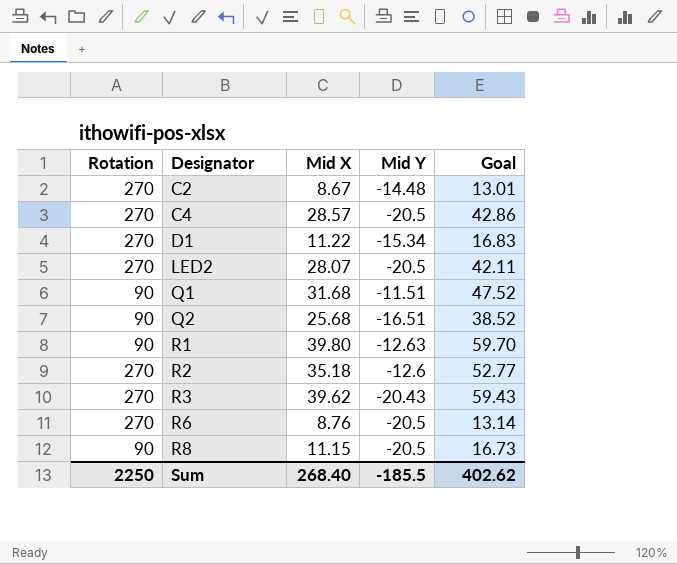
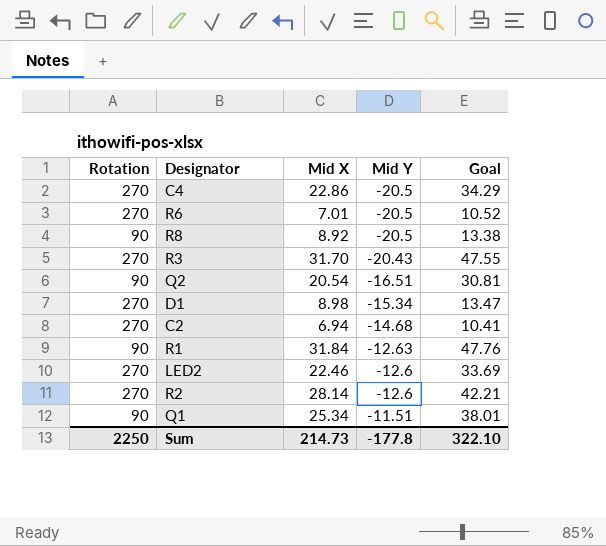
row order: Designator ascending -> Mid Y ascending
C4 | Mid X: 28.57 -> 22.86
C4 | Goal: 42.86 -> 34.29
R6 | Mid X: 8.76 -> 7.01
R6 | Goal: 13.14 -> 10.52
R8 | Mid X: 11.15 -> 8.92
R8 | Goal: 16.73 -> 13.38
R3 | Mid X: 39.62 -> 31.70
R3 | Goal: 59.43 -> 47.55
Q2 | Mid X: 25.68 -> 20.54
Q2 | Goal: 38.52 -> 30.81
D1 | Mid X: 11.22 -> 8.98
D1 | Goal: 16.83 -> 13.47
C2 | Mid X: 8.67 -> 6.94
C2 | Mid Y: -14.48 -> -14.68
C2 | Goal: 13.01 -> 10.41
R1 | Mid X: 39.80 -> 31.84
R1 | Goal: 59.70 -> 47.76
LED2 | Mid X: 28.07 -> 22.46
LED2 | Mid Y: -20.5 -> -12.6
LED2 | Goal: 42.11 -> 33.69
R2 | Mid X: 35.18 -> 28.14
R2 | Goal: 52.77 -> 42.21
Q1 | Mid X: 31.68 -> 25.34
Q1 | Goal: 47.52 -> 38.01
Sum | Mid X: 268.40 -> 214.73
Sum | Mid Y: -185.5 -> -177.8
Sum | Goal: 402.62 -> 322.10

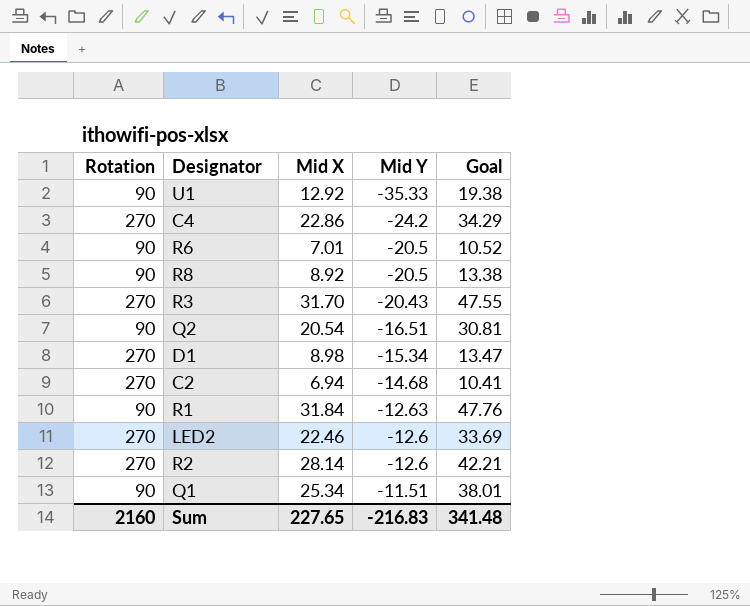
row U1: none -> 90 | 12.92 | -35.33 | 19.38
C4 | Mid Y: -20.5 -> -24.2
R6 | Rotation: 270 -> 90
Sum | Rotation: 2250 -> 2160
Sum | Mid X: 214.73 -> 227.65
Sum | Mid Y: -177.8 -> -216.83
Sum | Goal: 322.10 -> 341.48

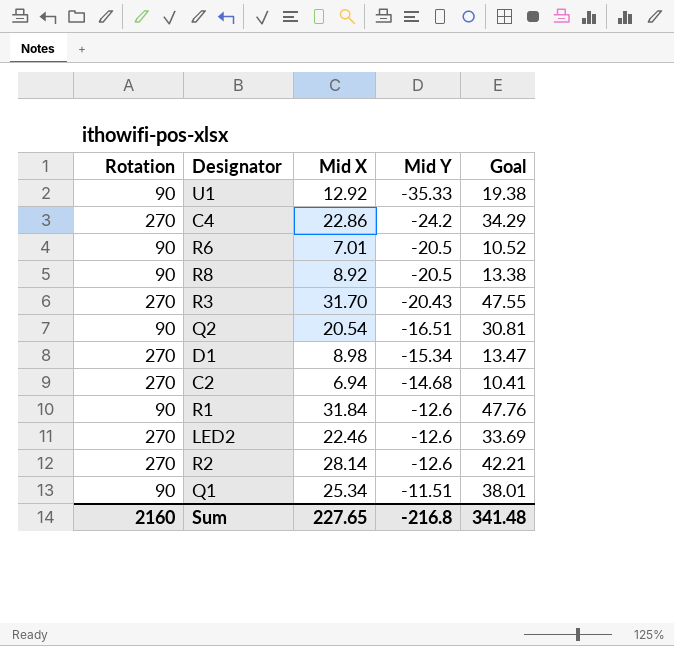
R1 | Mid Y: -12.63 -> -12.6
Sum | Mid Y: -216.83 -> -216.8

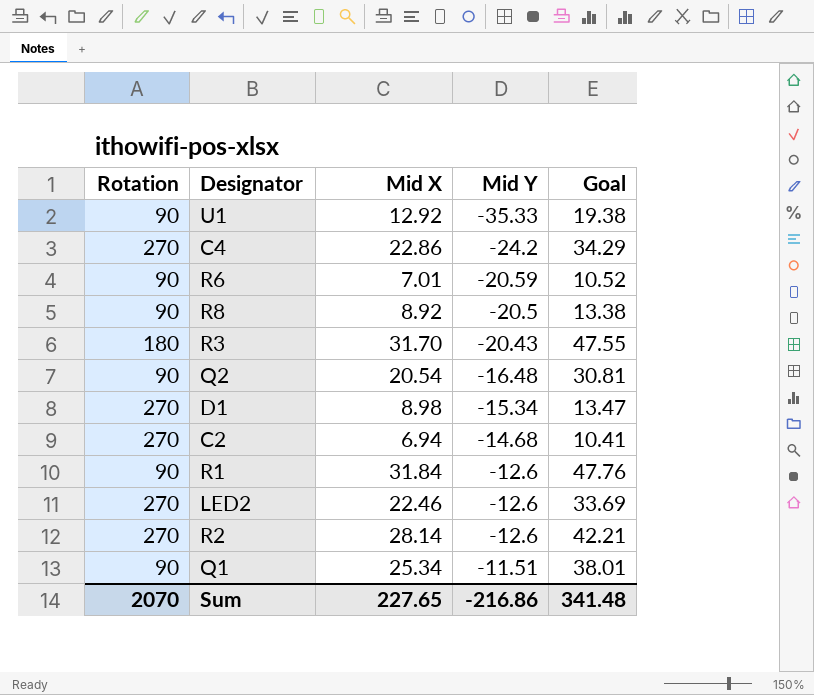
R6 | Mid Y: -20.5 -> -20.59
R3 | Rotation: 270 -> 180
Q2 | Mid Y: -16.51 -> -16.48
Sum | Rotation: 2160 -> 2070
Sum | Mid Y: -216.8 -> -216.86

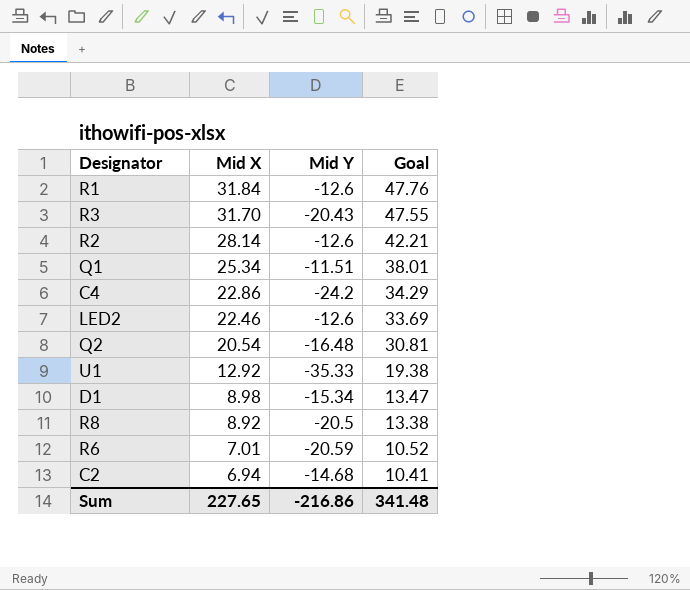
row order: Mid Y ascending -> Mid X descending
column Rotation | position: 1 -> none

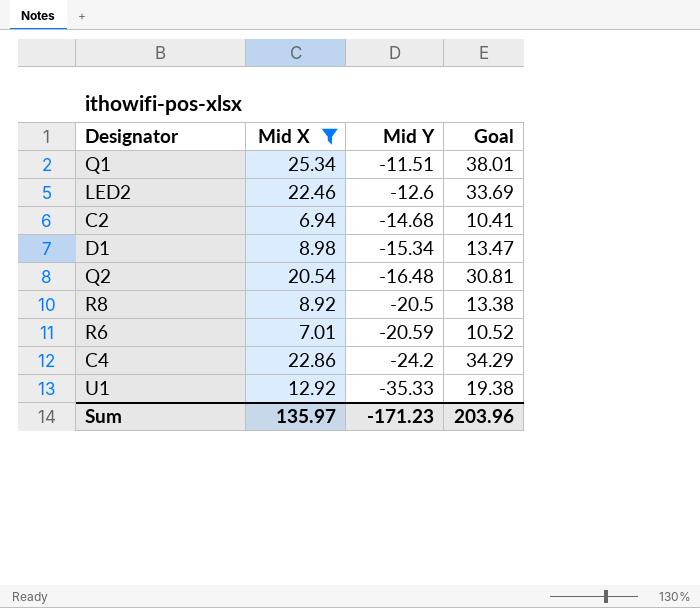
filter: none -> Mid X <= 25.34
row order: Mid X descending -> Mid Y descending
Sum | Mid X: 227.65 -> 135.97
Sum | Mid Y: -216.86 -> -171.23
Sum | Goal: 341.48 -> 203.96

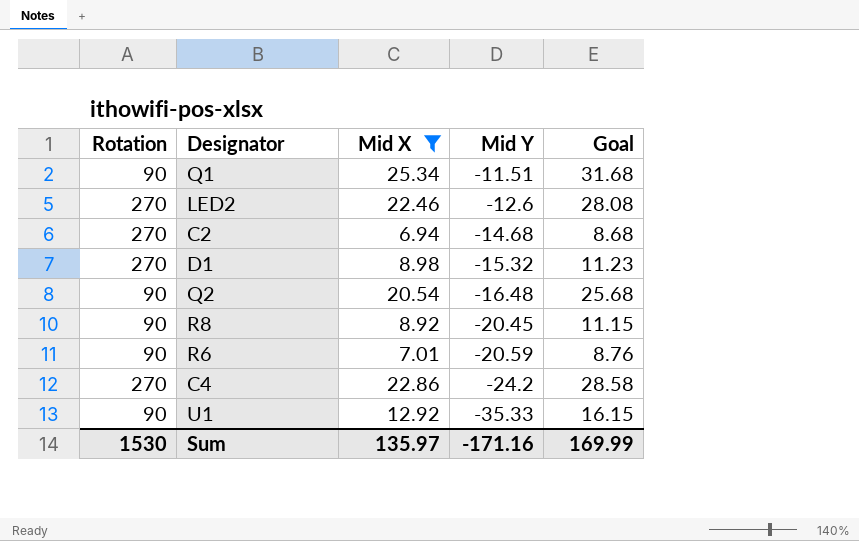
column Rotation | position: none -> 1
column Goal | formula: [Mid X] * 1.5 -> [Mid X] * 1.25
D1 | Mid Y: -15.34 -> -15.32
R8 | Mid Y: -20.5 -> -20.45
Sum | Mid Y: -171.23 -> -171.16
Sum | Goal: 203.96 -> 169.99

